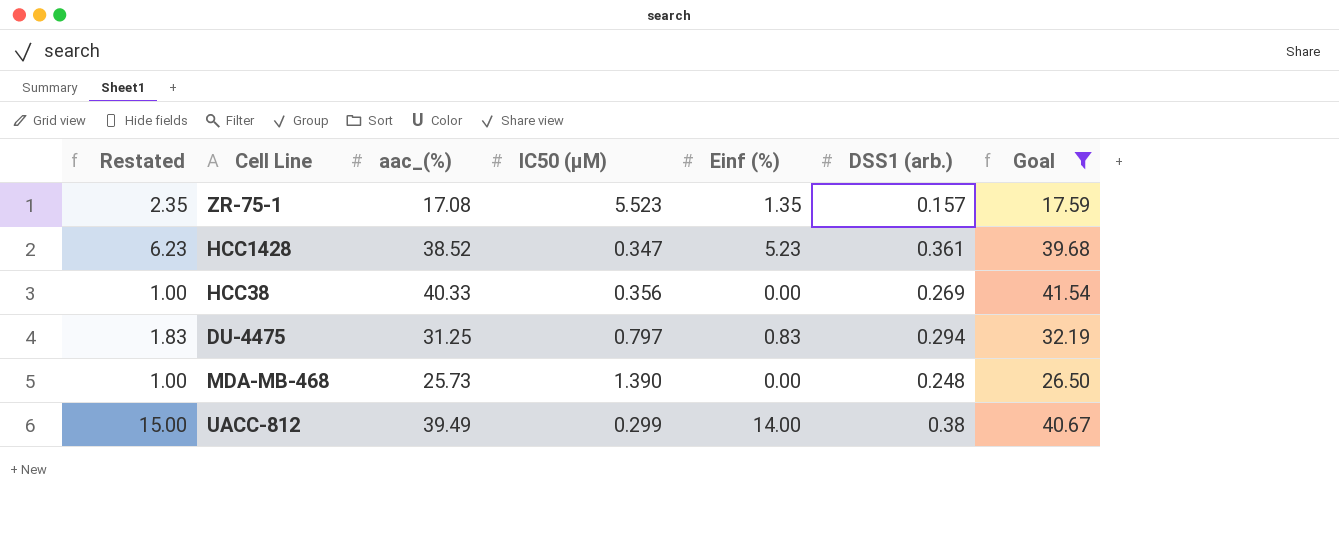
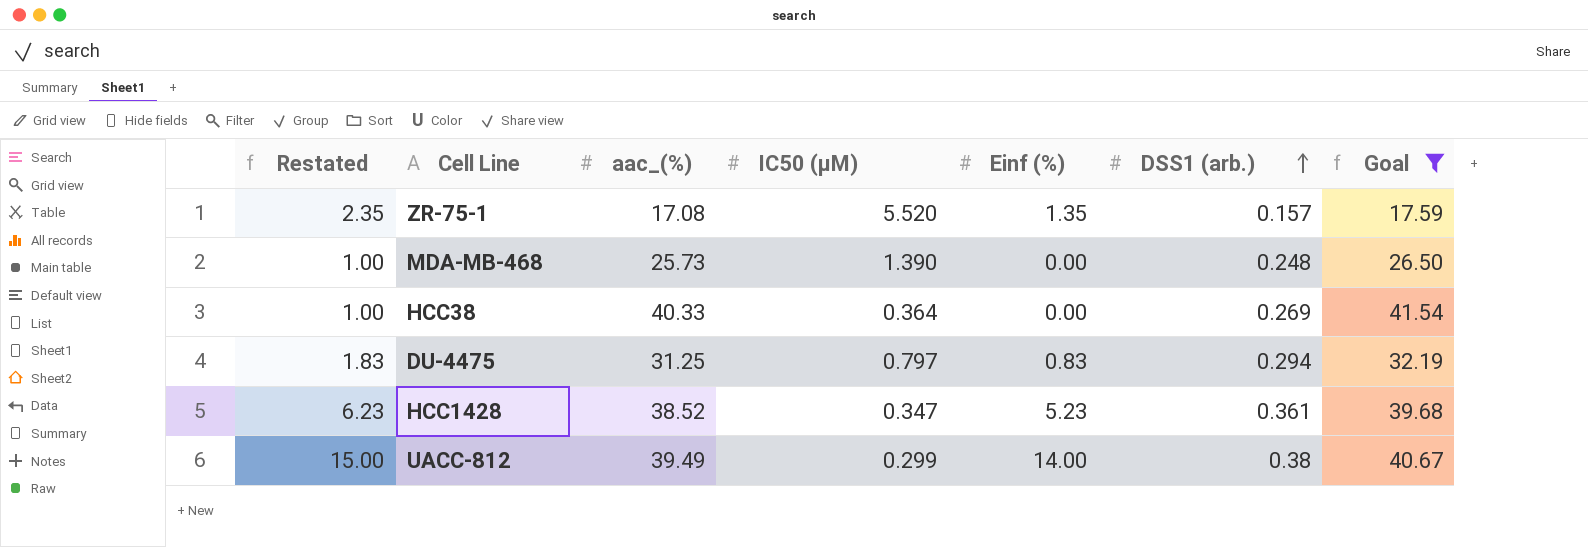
row order: none -> DSS1 (arb.) ascending
ZR-75-1 | IC50 (µM): 5.523 -> 5.520
HCC38 | IC50 (µM): 0.356 -> 0.364

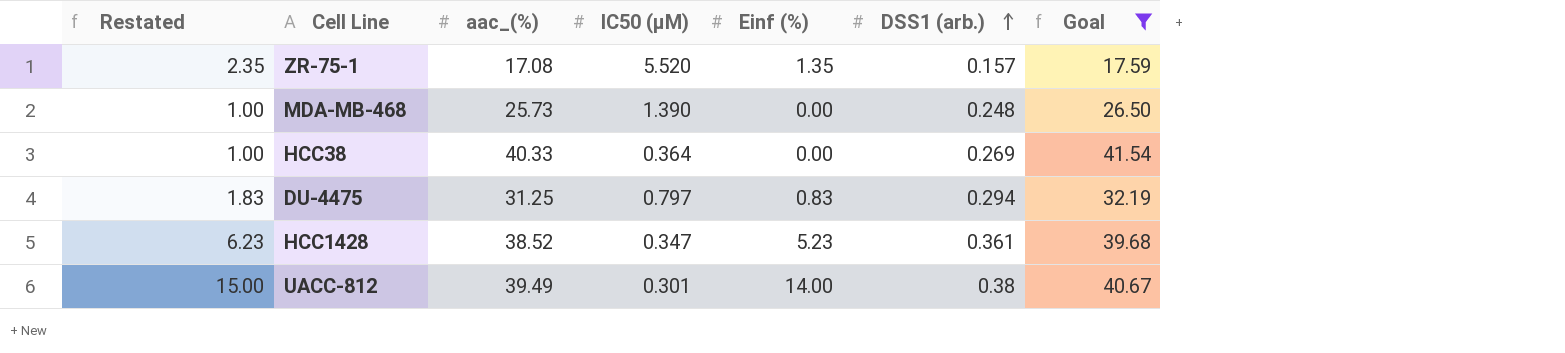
UACC-812 | IC50 (µM): 0.299 -> 0.301

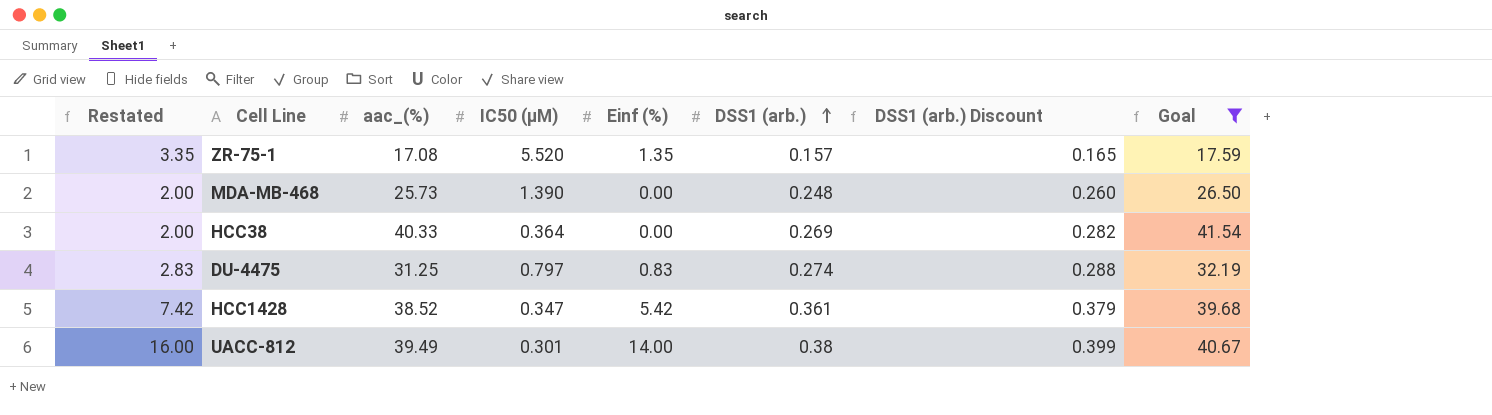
column Restated | formula: [Einf (%)] + 1 -> [Einf (%)] + 2
column DSS1 (arb.) Discount | formula: none -> [DSS1 (arb.)] * 1.05
DU-4475 | DSS1 (arb.): 0.294 -> 0.274
HCC1428 | Einf (%): 5.23 -> 5.42

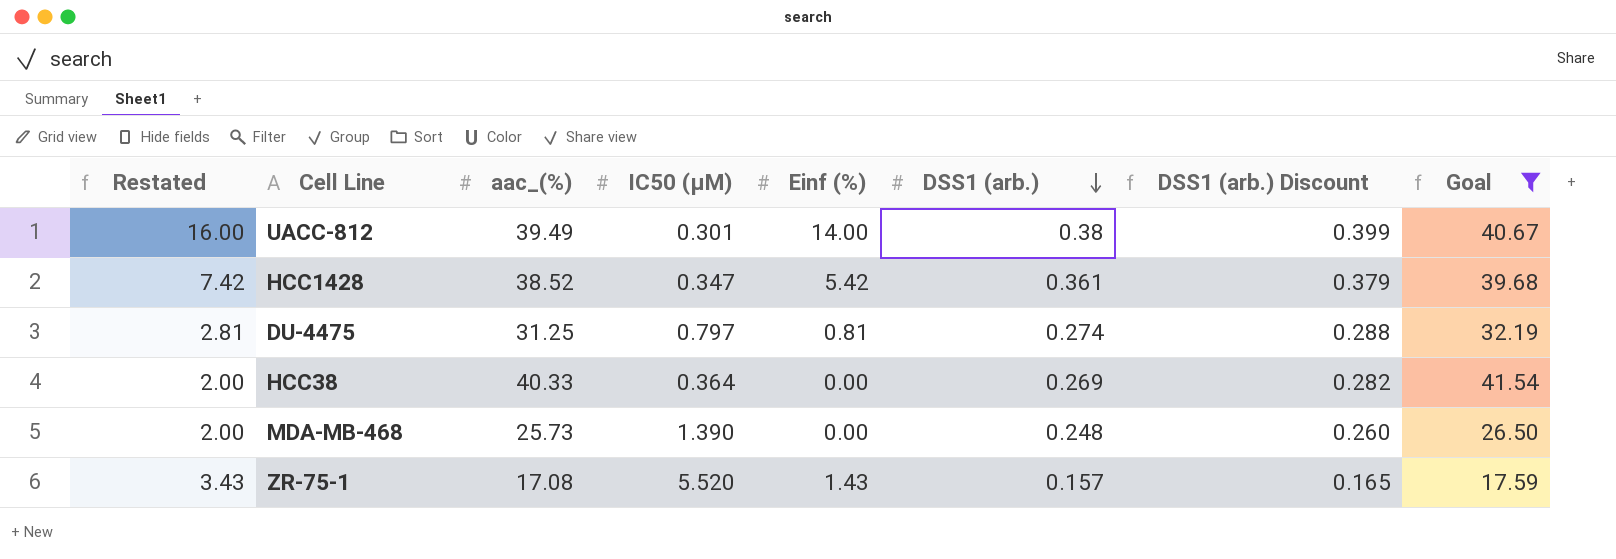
row order: DSS1 (arb.) ascending -> DSS1 (arb.) descending
DU-4475 | Restated: 2.83 -> 2.81
DU-4475 | Einf (%): 0.83 -> 0.81
ZR-75-1 | Restated: 3.35 -> 3.43
ZR-75-1 | Einf (%): 1.35 -> 1.43

